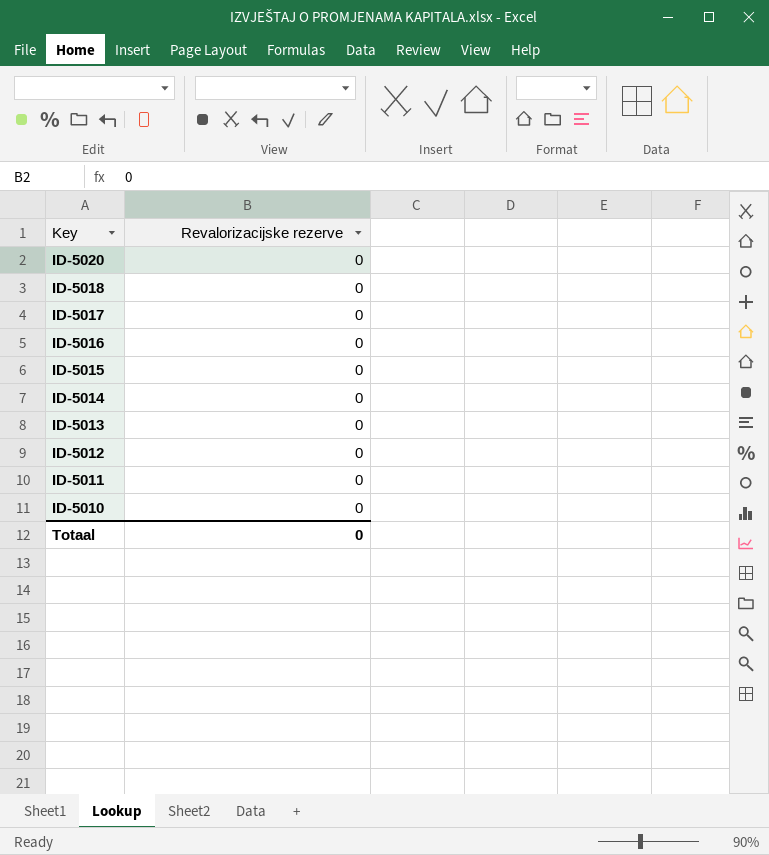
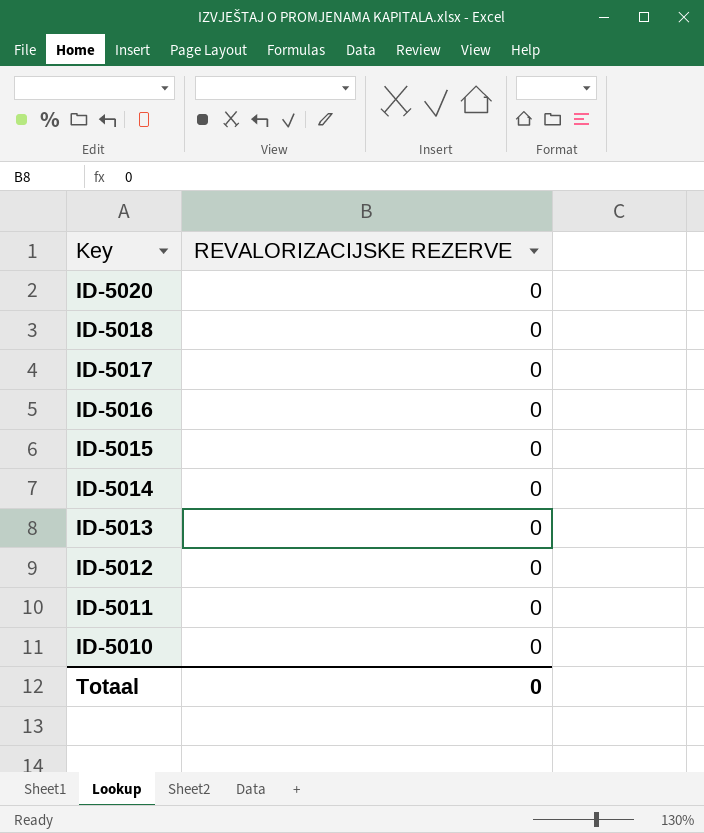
column name: Revalorizacijske rezerve -> REVALORIZACIJSKE REZERVE

